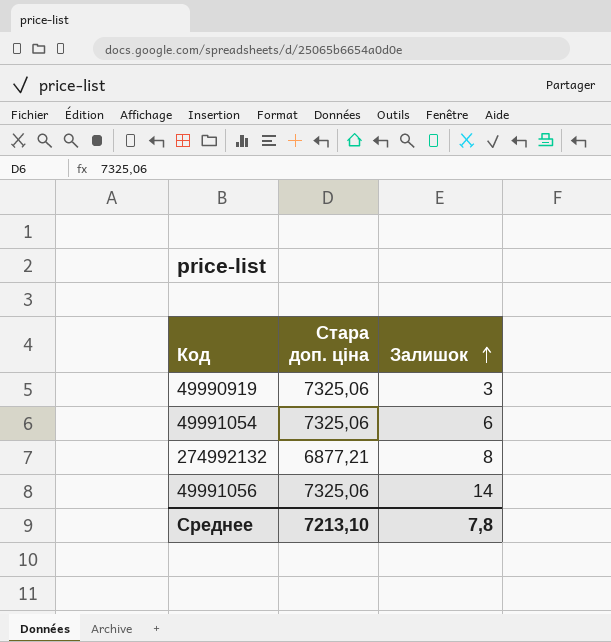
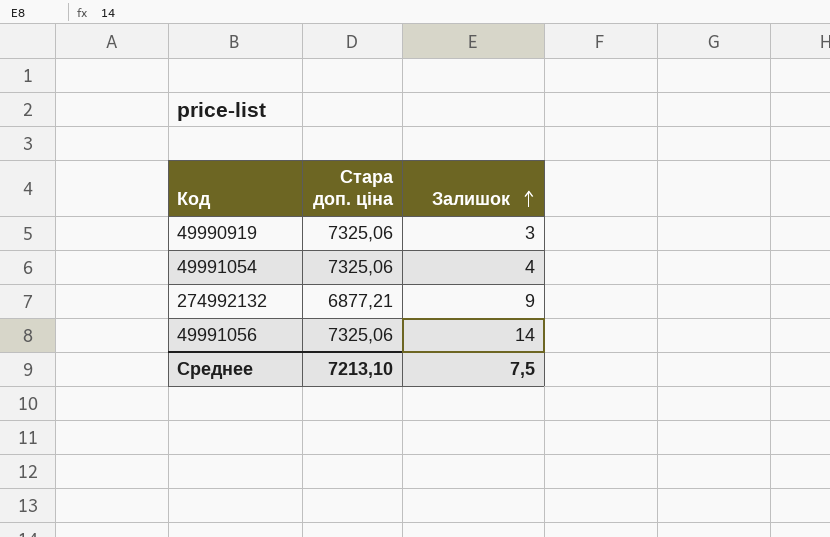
49991054 | Залишок: 6 -> 4
274992132 | Залишок: 8 -> 9
Среднее | Залишок: 7,8 -> 7,5

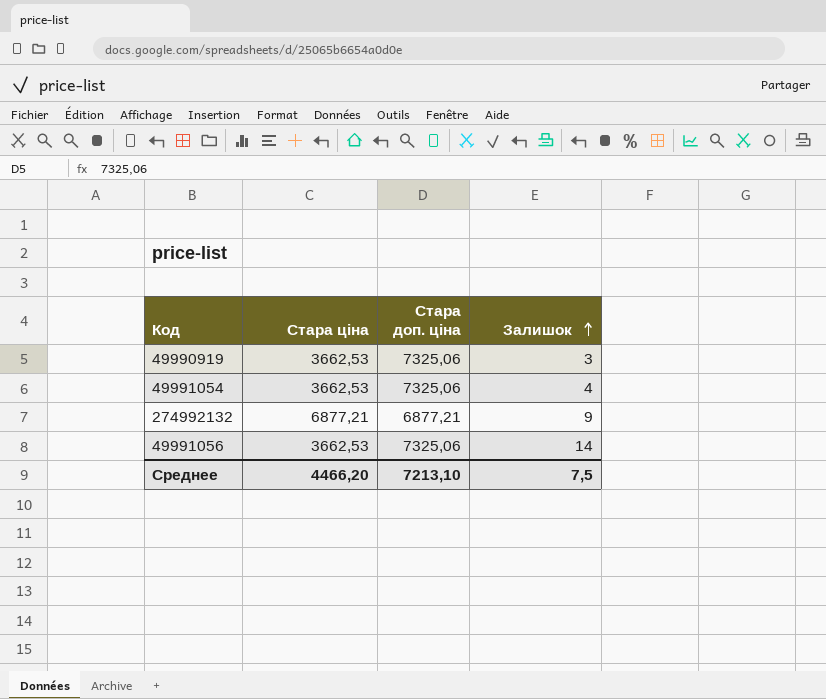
column Стара ціна | position: none -> 2

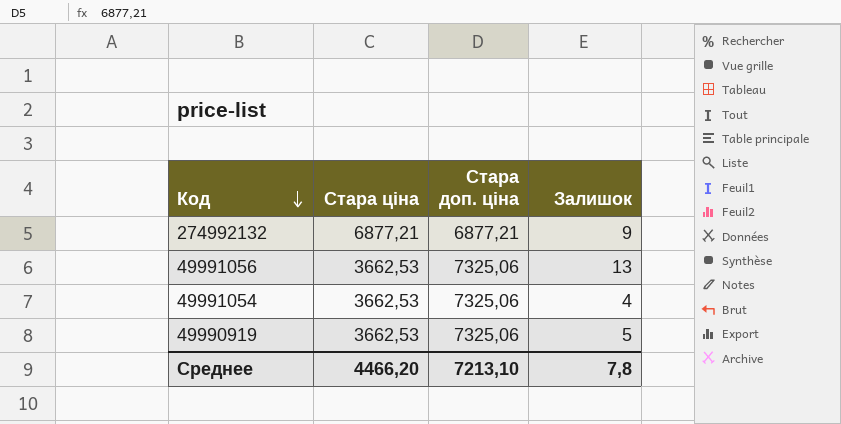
row order: Залишок ascending -> Код descending
49991056 | Залишок: 14 -> 13
49990919 | Залишок: 3 -> 5
Среднее | Залишок: 7,5 -> 7,8

